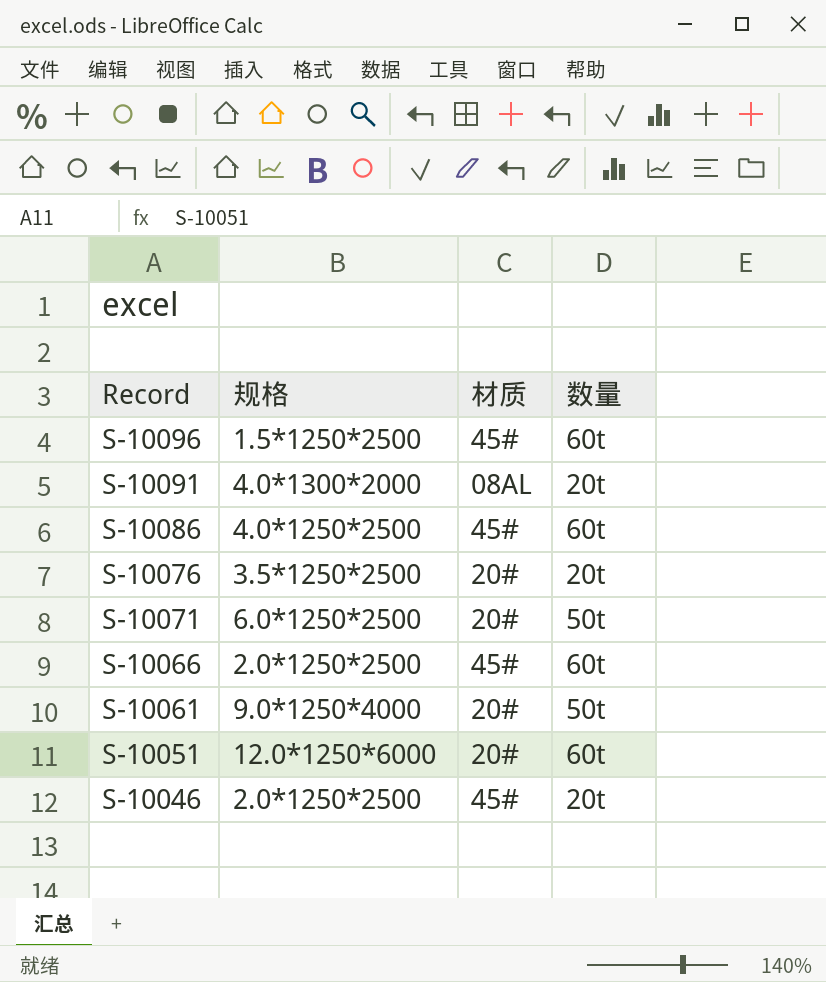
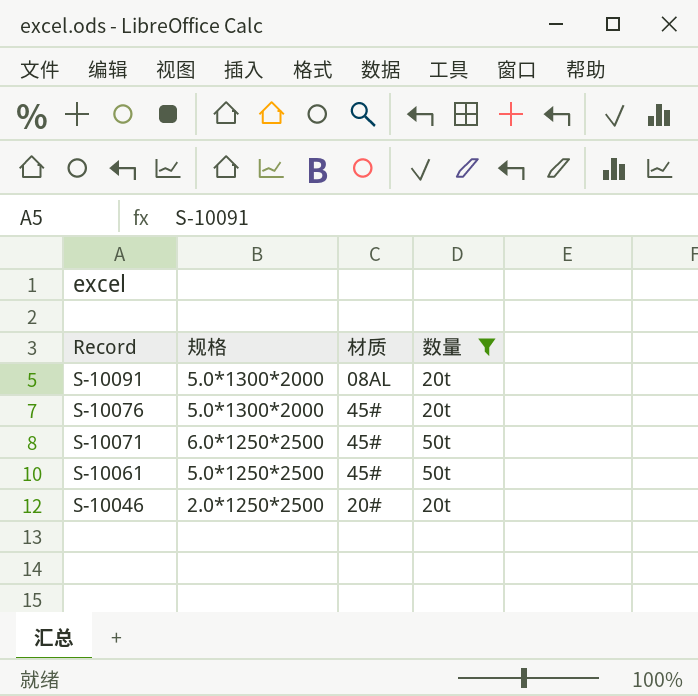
filter: none -> 数量 != 60t
S-10091 | 规格: 4.0*1300*2000 -> 5.0*1300*2000
S-10076 | 规格: 3.5*1250*2500 -> 5.0*1300*2000
S-10076 | 材质: 20# -> 45#
S-10071 | 材质: 20# -> 45#
S-10061 | 规格: 9.0*1250*4000 -> 5.0*1250*2500
S-10061 | 材质: 20# -> 45#
S-10046 | 材质: 45# -> 20#

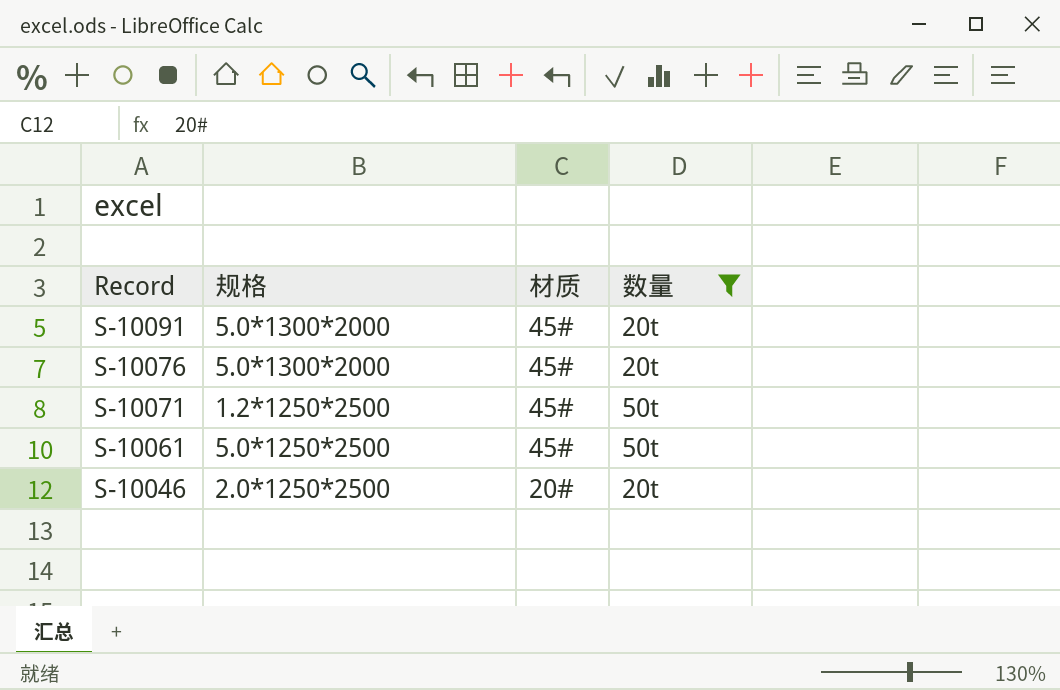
S-10091 | 材质: 08AL -> 45#
S-10071 | 规格: 6.0*1250*2500 -> 1.2*1250*2500

